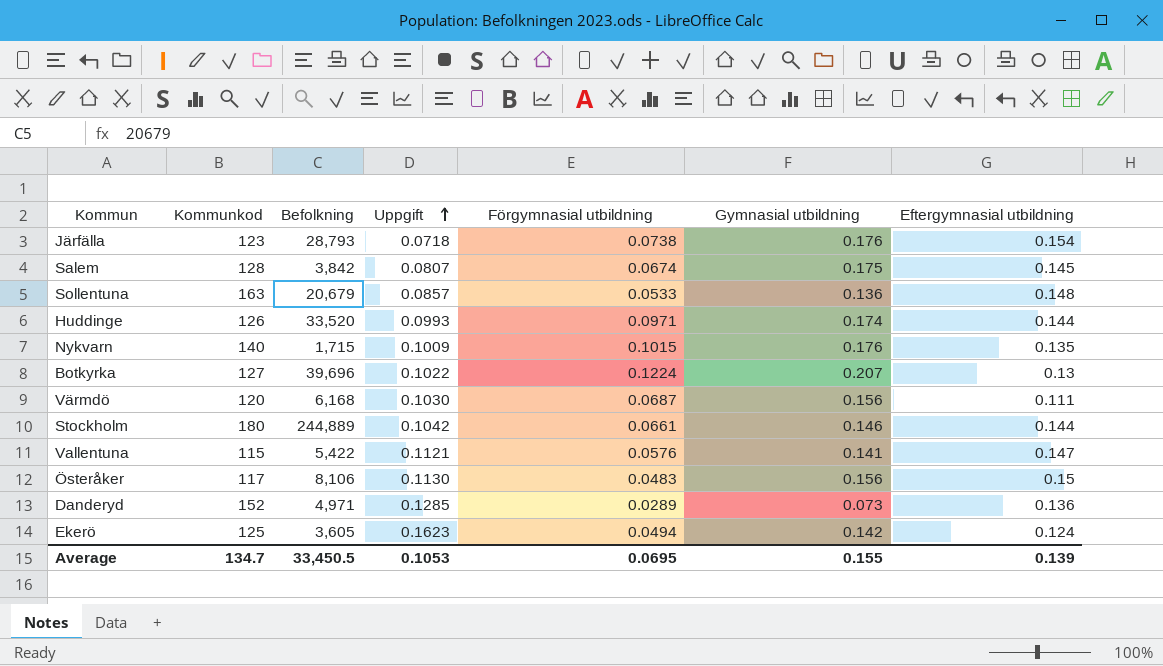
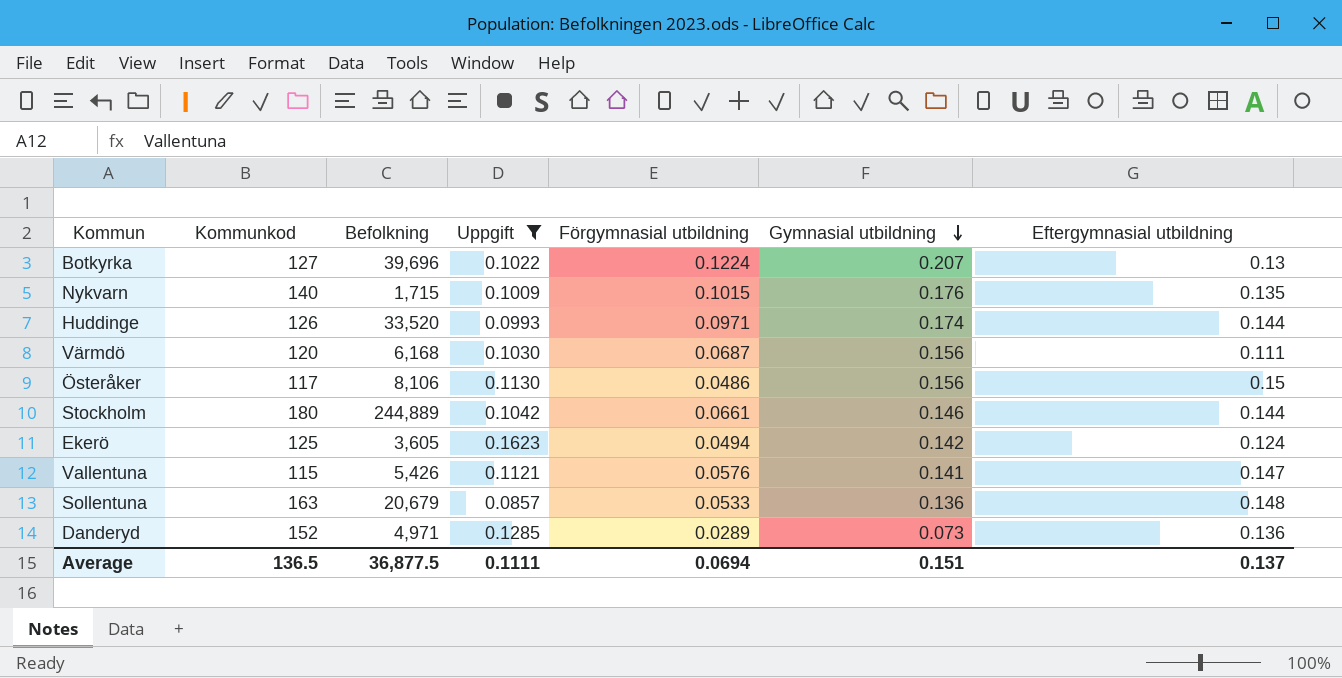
filter: none -> Uppgift >= 0.0857
row order: Uppgift ascending -> Gymnasial utbildning descending
Österåker | Förgymnasial utbildning: 0.0483 -> 0.0486
Vallentuna | Befolkning: 5,422 -> 5,426
Average | Kommunkod: 134.7 -> 136.5
Average | Befolkning: 33,450.5 -> 36,877.5
Average | Uppgift: 0.1053 -> 0.1111
Average | Förgymnasial utbildning: 0.0695 -> 0.0694
Average | Gymnasial utbildning: 0.155 -> 0.151
Average | Eftergymnasial utbildning: 0.139 -> 0.137

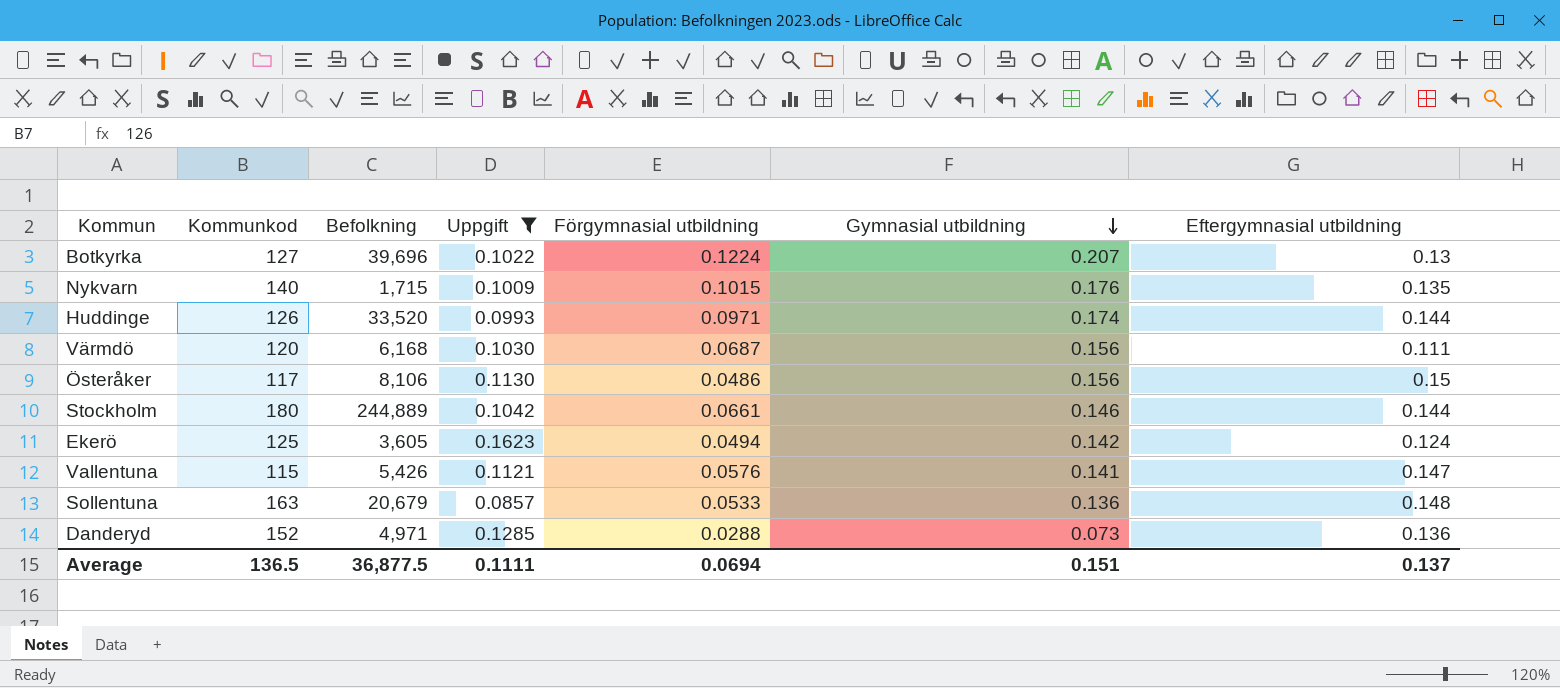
Danderyd | Förgymnasial utbildning: 0.0289 -> 0.0288

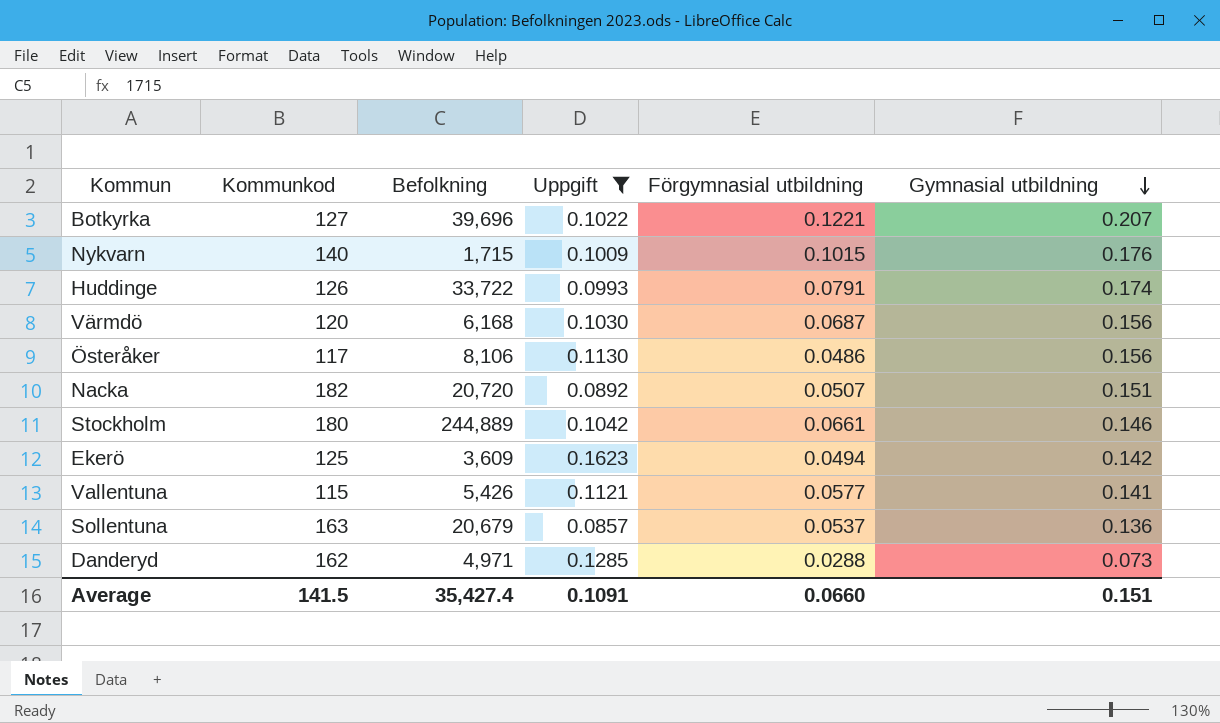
column Eftergymnasial utbildning | position: 7 -> none
Botkyrka | Förgymnasial utbildning: 0.1224 -> 0.1221
Huddinge | Befolkning: 33,520 -> 33,722
Huddinge | Förgymnasial utbildning: 0.0971 -> 0.0791
row Nacka: none -> 182 | 20,720 | 0.0892 | 0.0507 | 0.151
Ekerö | Befolkning: 3,605 -> 3,609
Vallentuna | Förgymnasial utbildning: 0.0576 -> 0.0577
Sollentuna | Förgymnasial utbildning: 0.0533 -> 0.0537
Danderyd | Kommunkod: 152 -> 162
Average | Kommunkod: 136.5 -> 141.5
Average | Befolkning: 36,877.5 -> 35,427.4
Average | Uppgift: 0.1111 -> 0.1091
Average | Förgymnasial utbildning: 0.0694 -> 0.0660

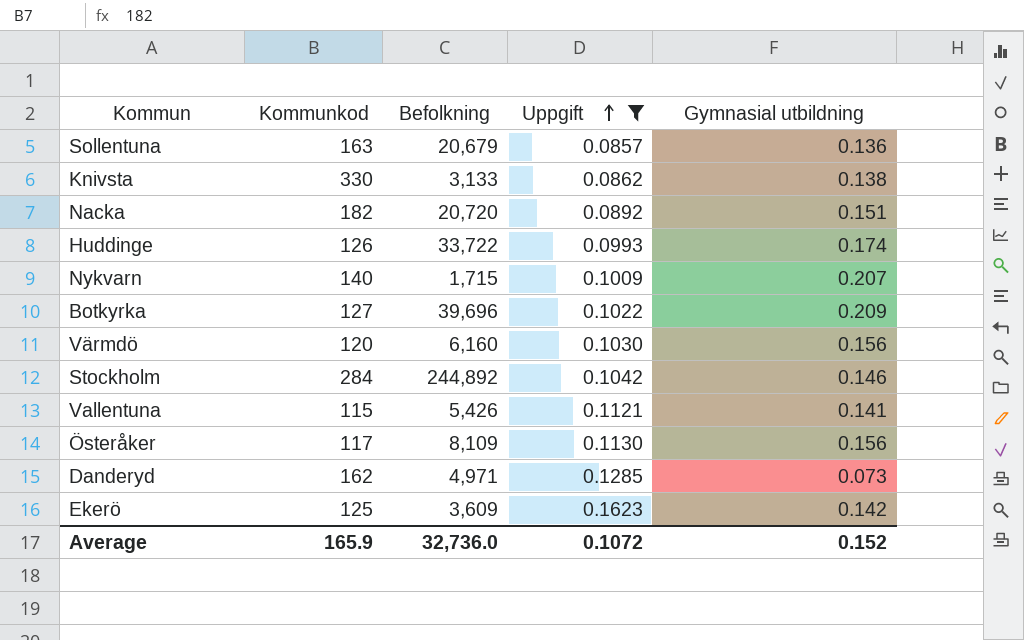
row order: Gymnasial utbildning descending -> Uppgift ascending
column Förgymnasial utbildning | position: 5 -> none
row Knivsta: none -> 330 | 3,133 | 0.0862 | 0.138
Nykvarn | Gymnasial utbildning: 0.176 -> 0.207
Botkyrka | Gymnasial utbildning: 0.207 -> 0.209
Värmdö | Befolkning: 6,168 -> 6,160
Stockholm | Kommunkod: 180 -> 284
Stockholm | Befolkning: 244,889 -> 244,892
Österåker | Befolkning: 8,106 -> 8,109
Average | Kommunkod: 141.5 -> 165.9
Average | Befolkning: 35,427.4 -> 32,736.0
Average | Uppgift: 0.1091 -> 0.1072
Average | Gymnasial utbildning: 0.151 -> 0.152

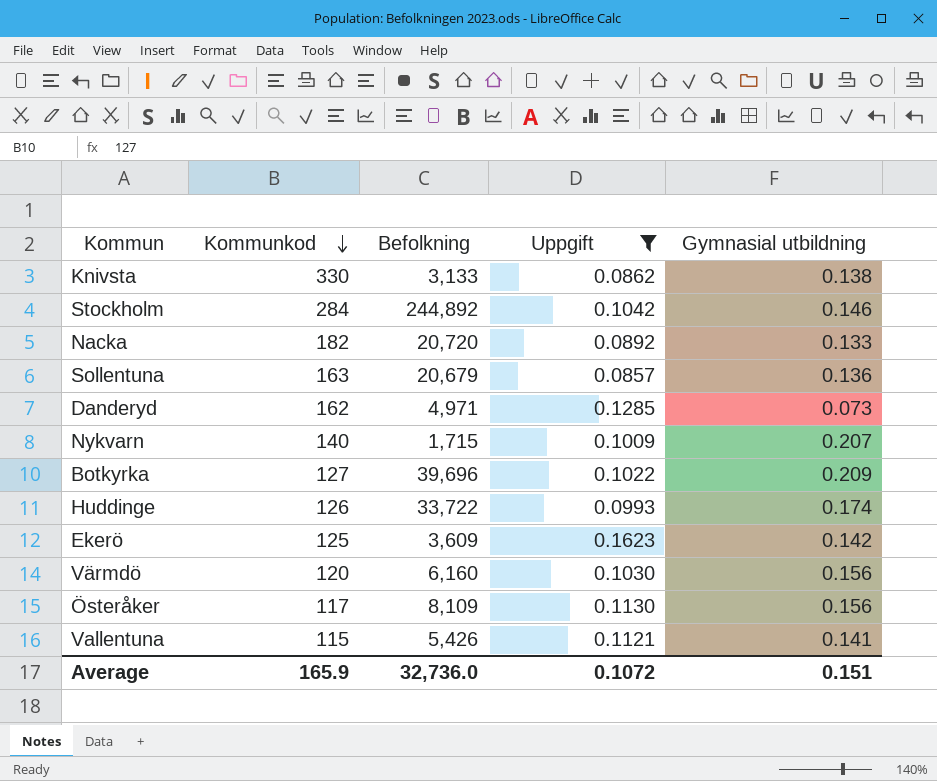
row order: Uppgift ascending -> Kommunkod descending
Nacka | Gymnasial utbildning: 0.151 -> 0.133
Average | Gymnasial utbildning: 0.152 -> 0.151

